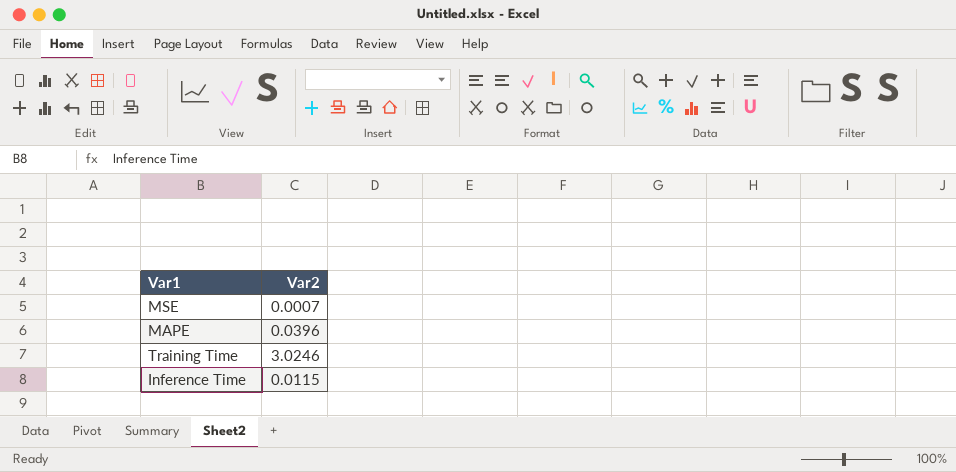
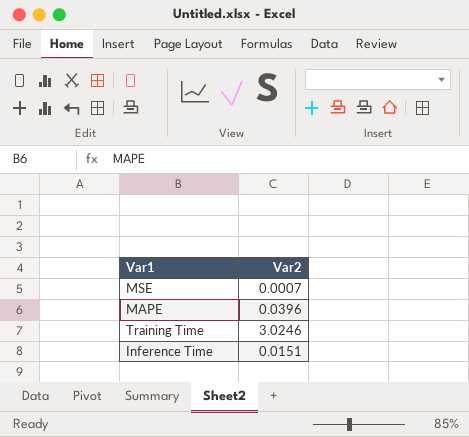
Inference Time | Var2: 0.0115 -> 0.0151

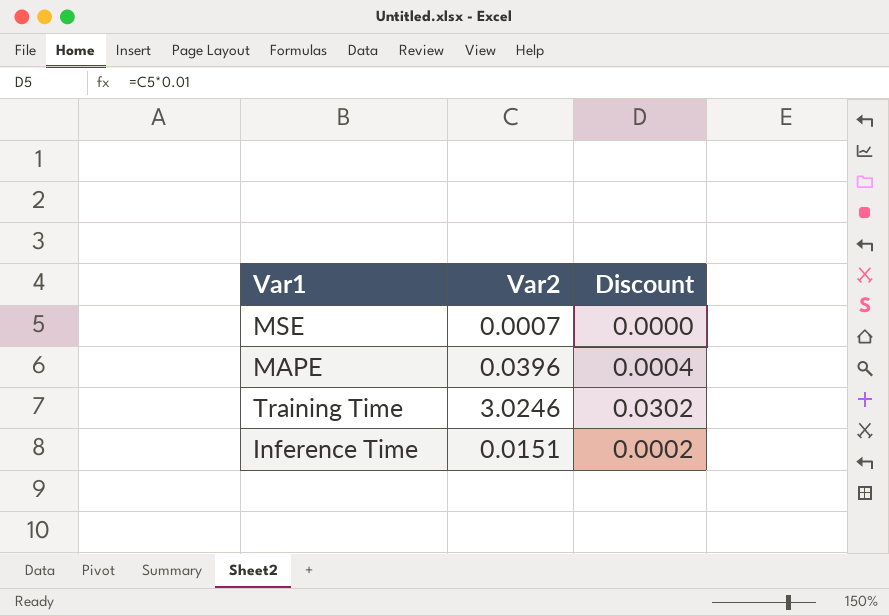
column Discount | formula: none -> [Var2] * 0.01

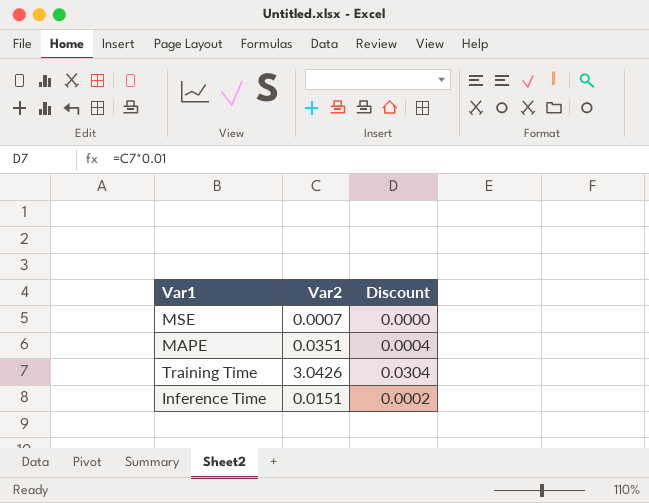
MAPE | Var2: 0.0396 -> 0.0351
Training Time | Var2: 3.0246 -> 3.0426
Training Time | Discount: 0.0302 -> 0.0304

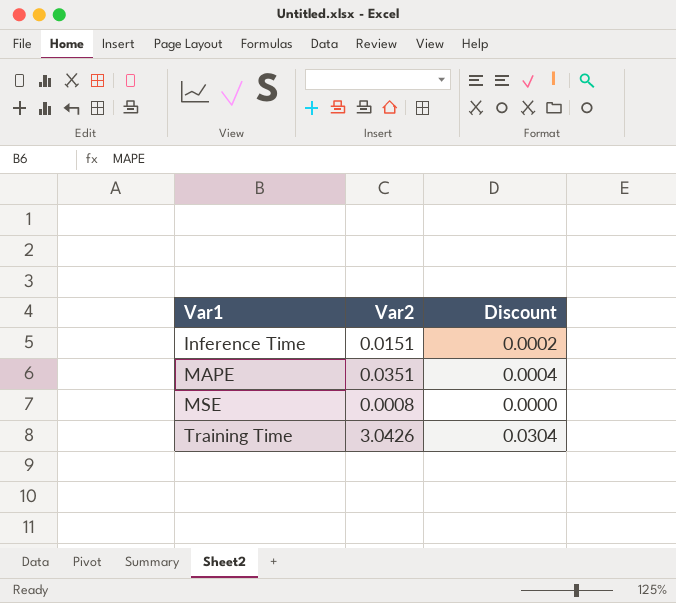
row order: none -> Var1 ascending
MSE | Var2: 0.0007 -> 0.0008

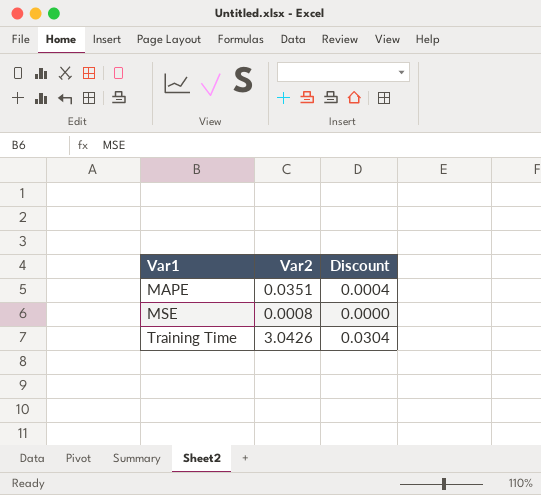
row Inference Time: 0.0151 | 0.0002 -> none

